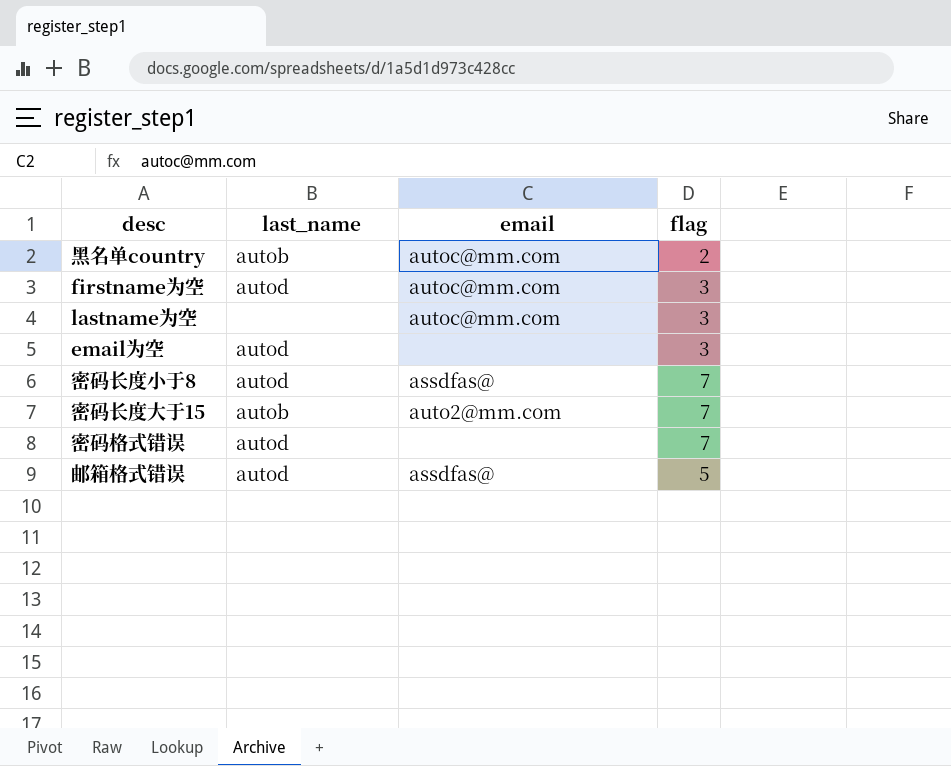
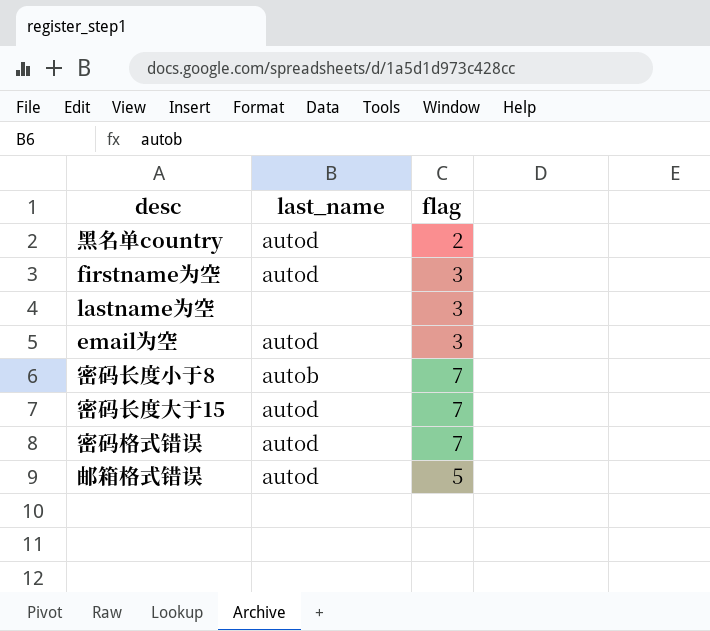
column email | position: 3 -> none
黑名单country | last_name: autob -> autod
密码长度小于8 | last_name: autod -> autob
密码长度大于15 | last_name: autob -> autod

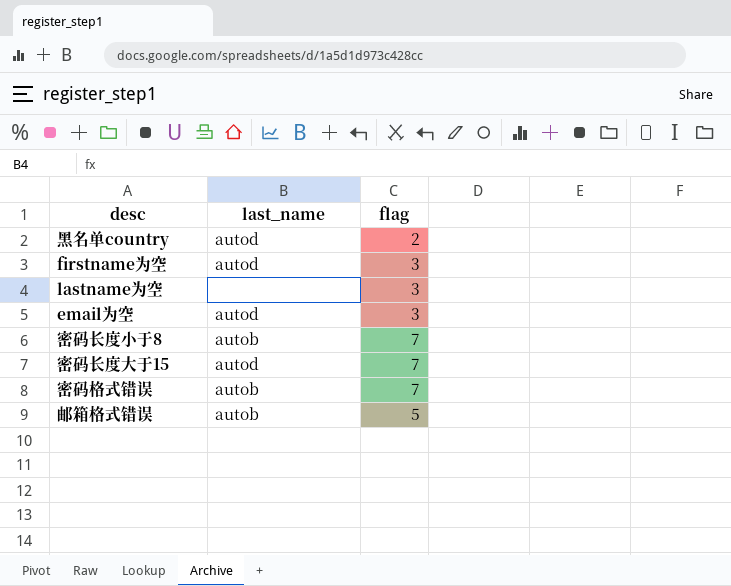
密码格式错误 | last_name: autod -> autob
邮箱格式错误 | last_name: autod -> autob

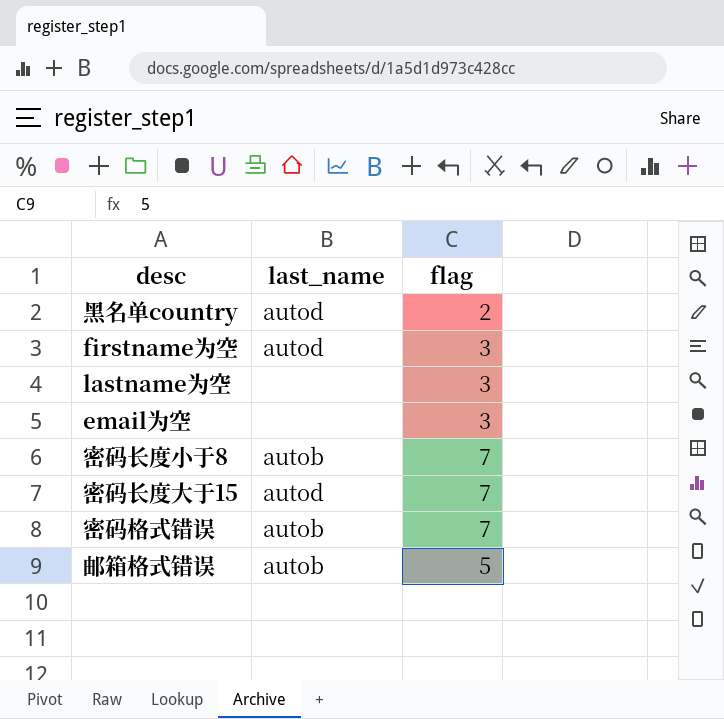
email为空 | last_name: autod -> none

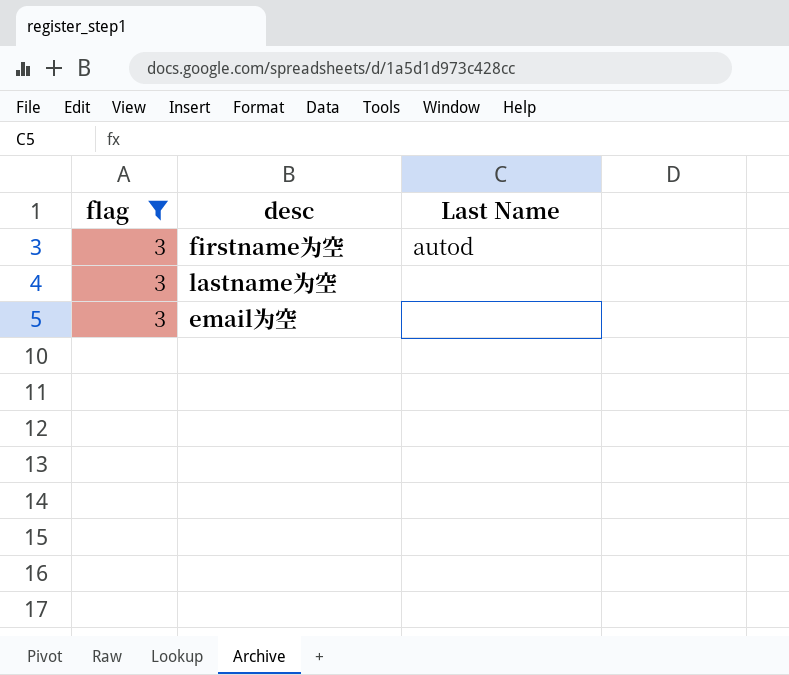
filter: none -> flag = 3
column flag | position: 3 -> 1
column name: last_name -> Last Name

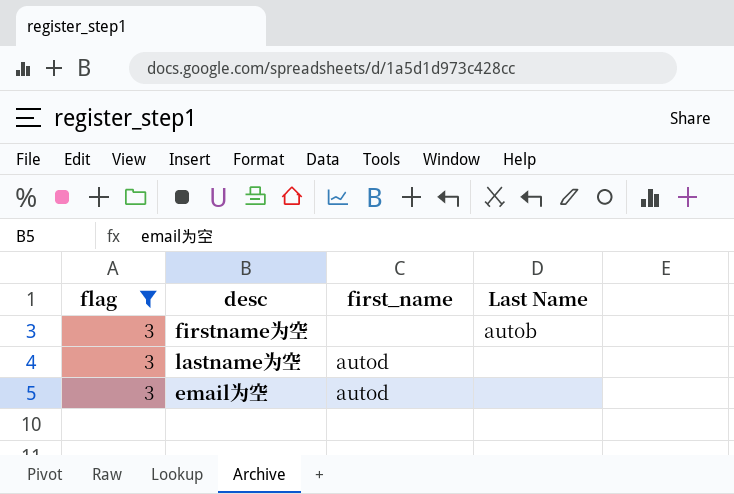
column first_name | position: none -> 3
firstname为空 | Last Name: autod -> autob

